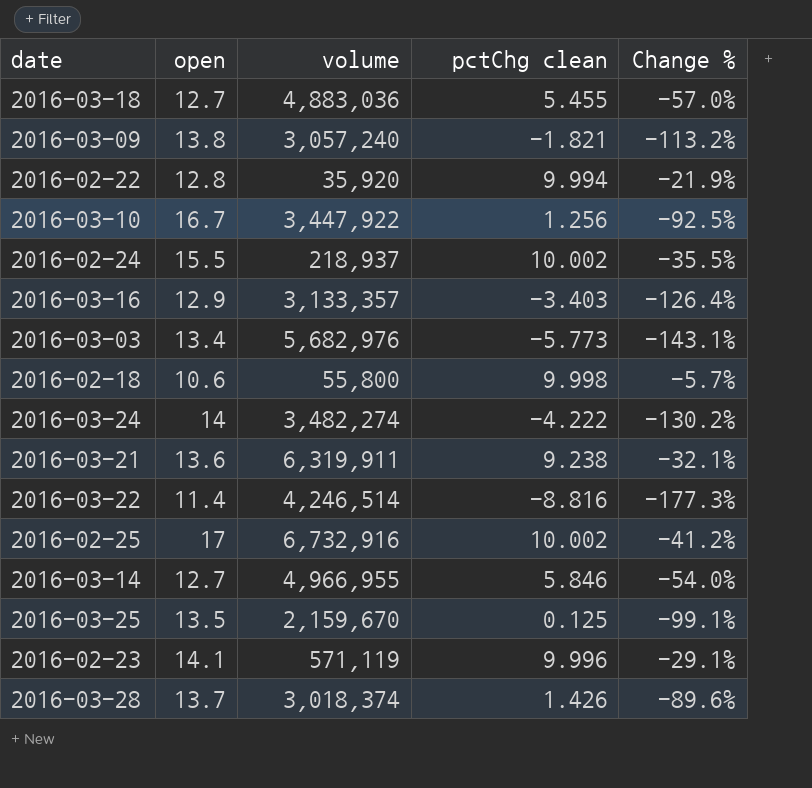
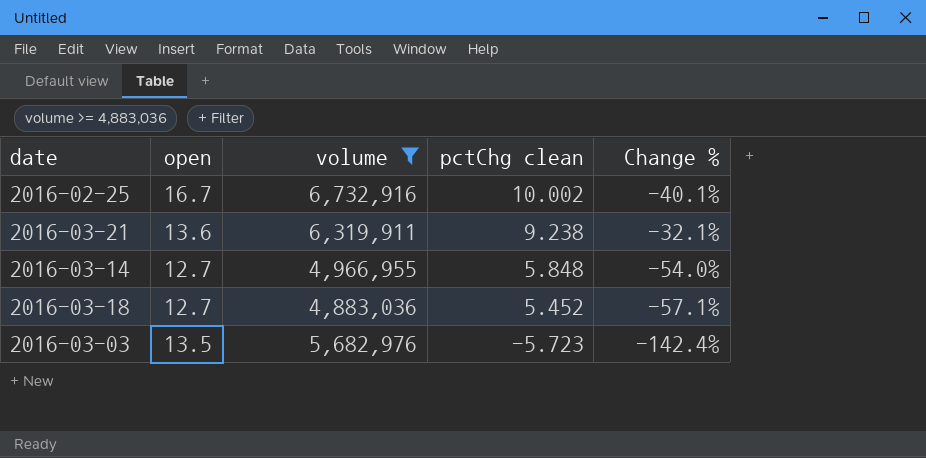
filter: none -> volume >= 4,883,036
row order: none -> pctChg clean descending
2016-02-25 | open: 17 -> 16.7
2016-02-25 | Change %: -41.2% -> -40.1%
2016-03-14 | pctChg clean: 5.846 -> 5.848
2016-03-18 | pctChg clean: 5.455 -> 5.452
2016-03-18 | Change %: -57.0% -> -57.1%
2016-03-03 | open: 13.4 -> 13.5
2016-03-03 | pctChg clean: -5.773 -> -5.723
2016-03-03 | Change %: -143.1% -> -142.4%

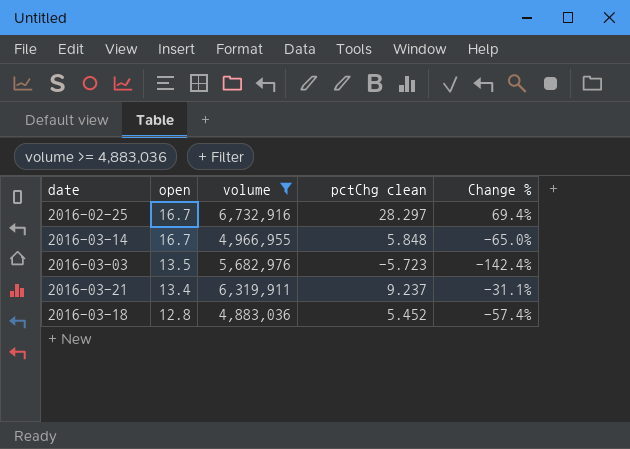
row order: pctChg clean descending -> open descending
2016-02-25 | pctChg clean: 10.002 -> 28.297
2016-02-25 | Change %: -40.1% -> 69.4%
2016-03-14 | open: 12.7 -> 16.7
2016-03-14 | Change %: -54.0% -> -65.0%
2016-03-21 | open: 13.6 -> 13.4
2016-03-21 | pctChg clean: 9.238 -> 9.237
2016-03-21 | Change %: -32.1% -> -31.1%
2016-03-18 | open: 12.7 -> 12.8
2016-03-18 | Change %: -57.1% -> -57.4%

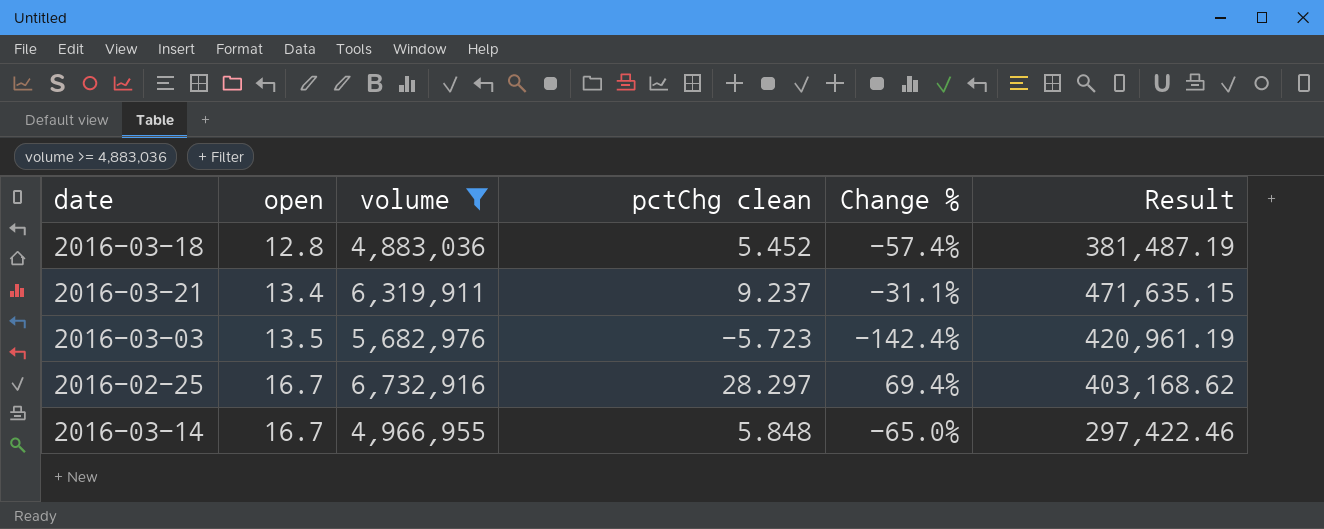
row order: open descending -> open ascending
column Result | formula: none -> [volume] / [open]

